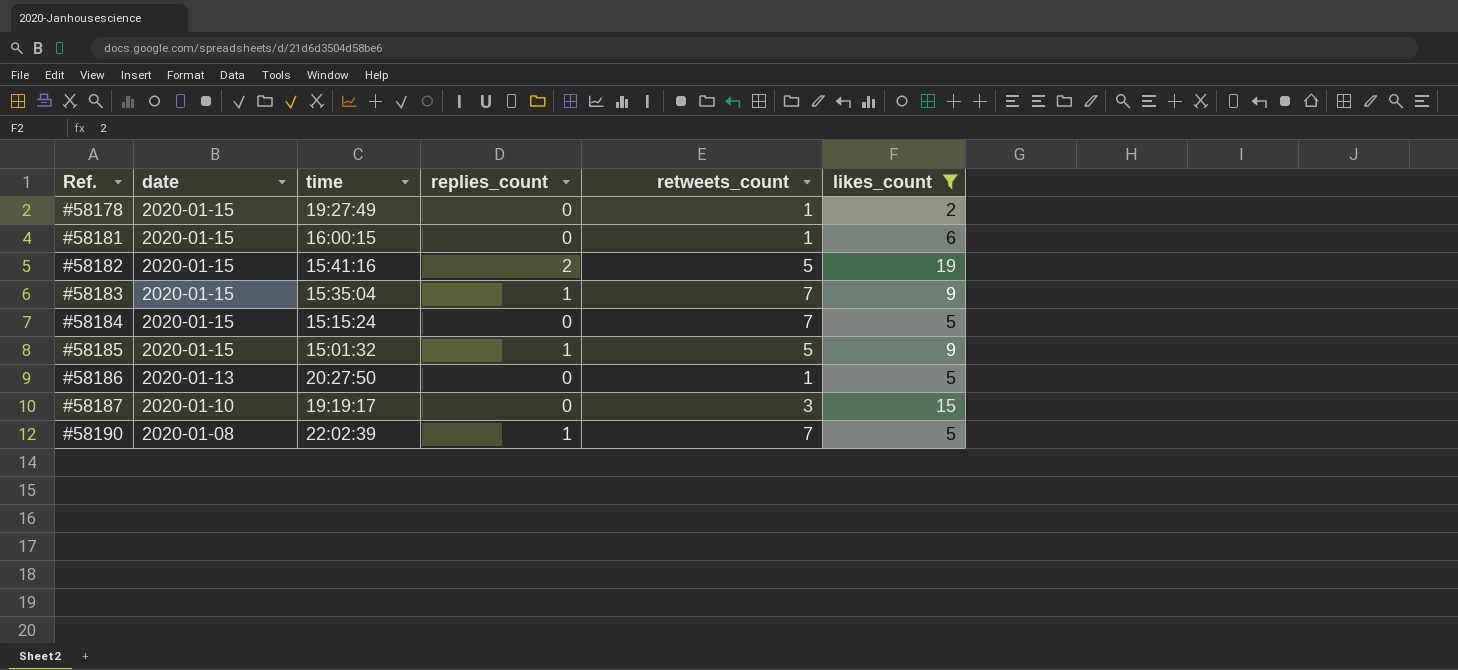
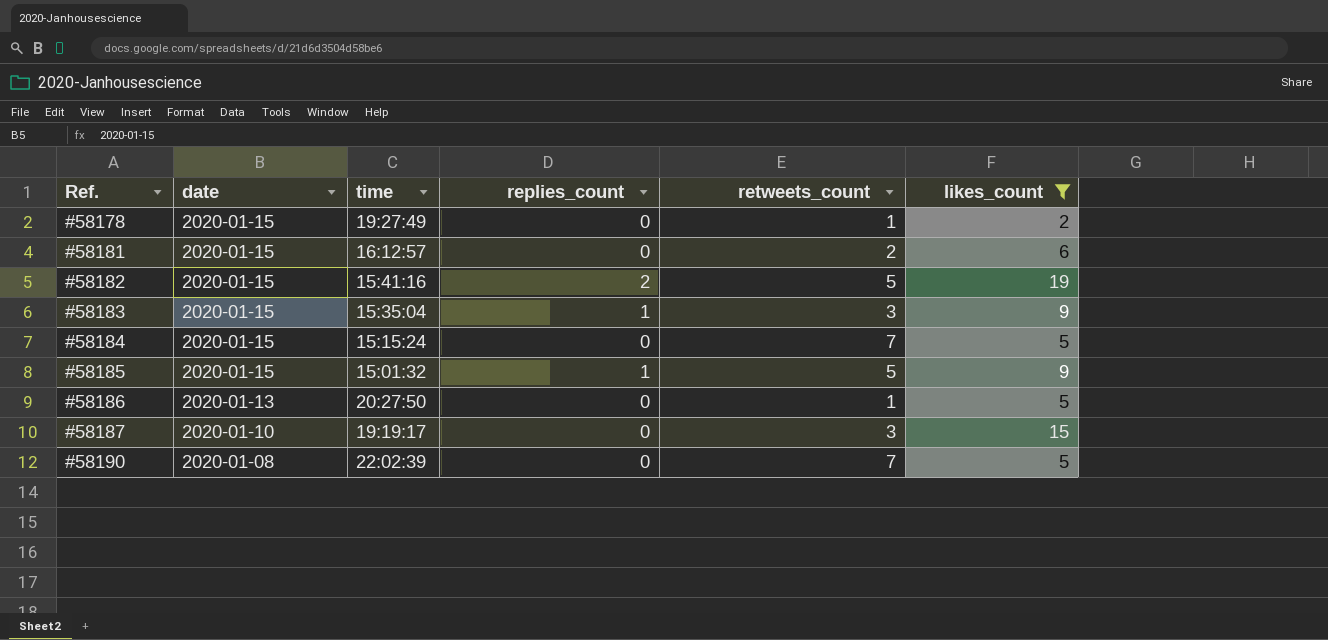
#58181 | time: 16:00:15 -> 16:12:57
#58181 | retweets_count: 1 -> 2
#58183 | retweets_count: 7 -> 3
#58190 | replies_count: 1 -> 0

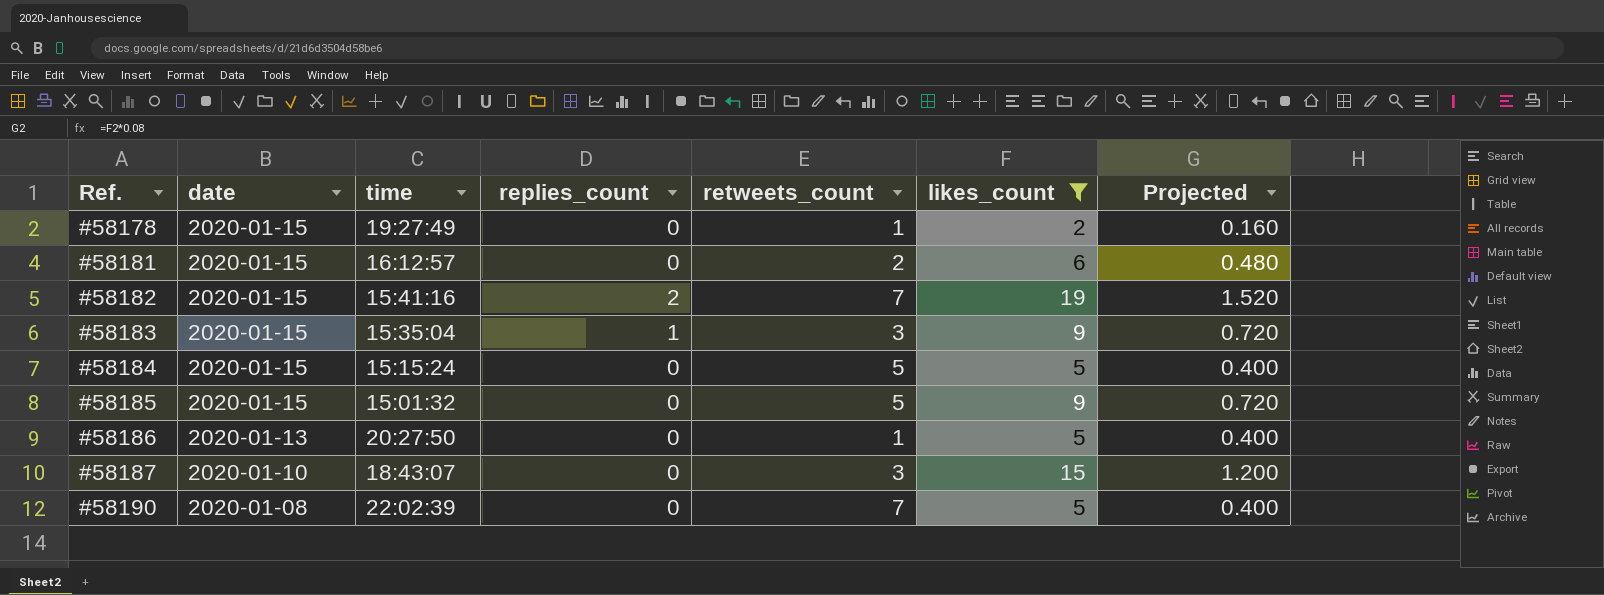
column Projected | formula: none -> [likes_count] * 0.08
#58182 | retweets_count: 5 -> 7
#58184 | retweets_count: 7 -> 5
#58185 | replies_count: 1 -> 0
#58187 | time: 19:19:17 -> 18:43:07

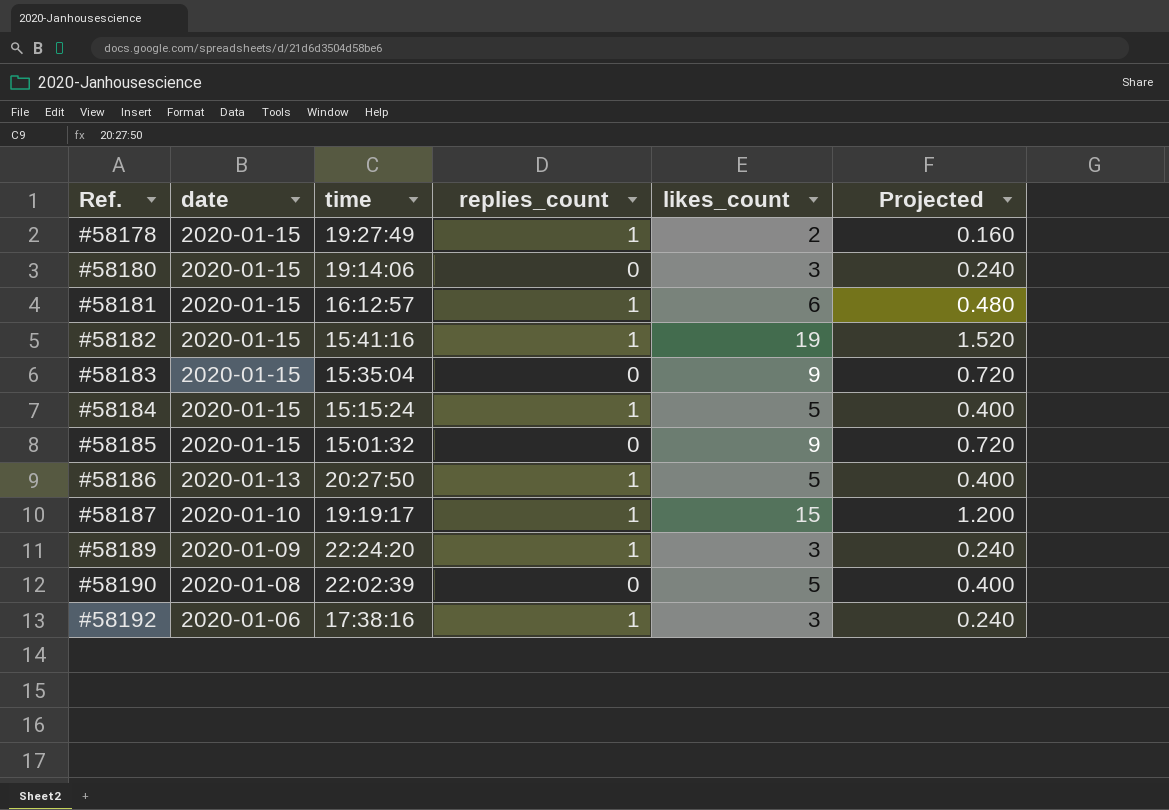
filter: likes_count != 3 -> none
column retweets_count | position: 5 -> none
#58178 | replies_count: 0 -> 1
#58181 | replies_count: 0 -> 1
#58182 | replies_count: 2 -> 1
#58183 | replies_count: 1 -> 0
#58184 | replies_count: 0 -> 1
#58186 | replies_count: 0 -> 1
#58187 | time: 18:43:07 -> 19:19:17
#58187 | replies_count: 0 -> 1

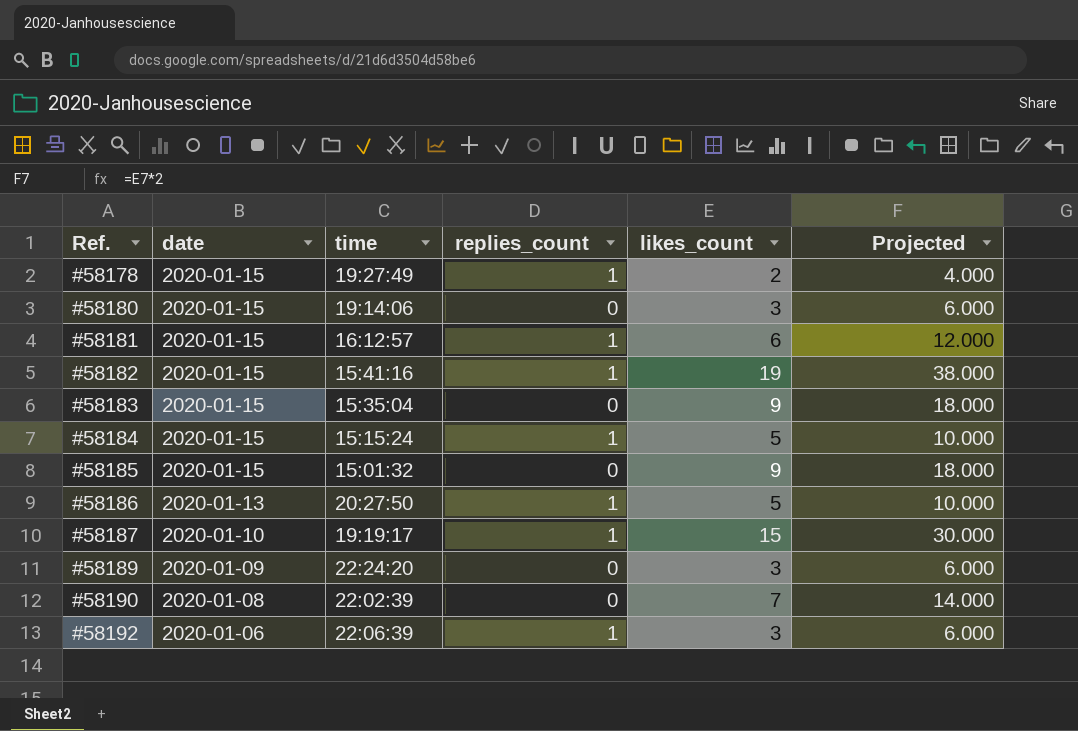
column Projected | formula: [likes_count] * 0.08 -> [likes_count] * 2
#58189 | replies_count: 1 -> 0
#58190 | likes_count: 5 -> 7
#58192 | time: 17:38:16 -> 22:06:39

